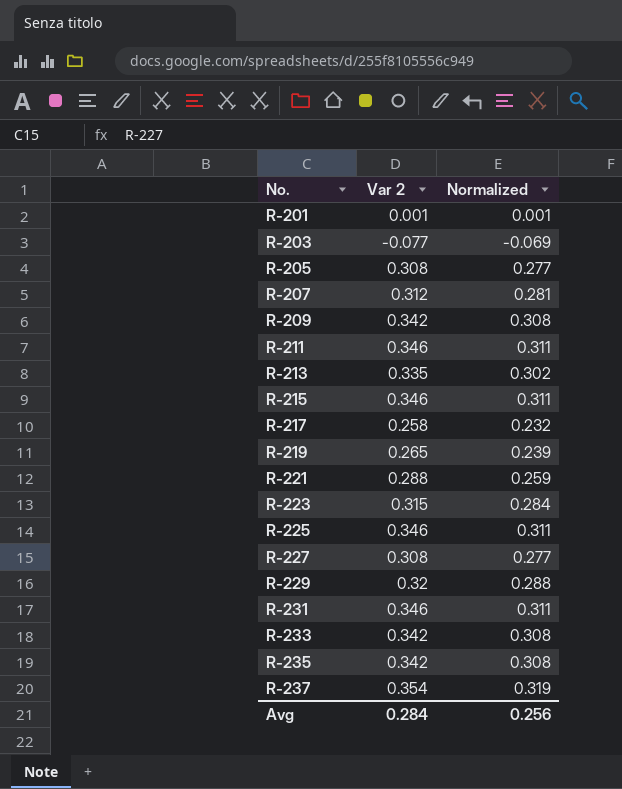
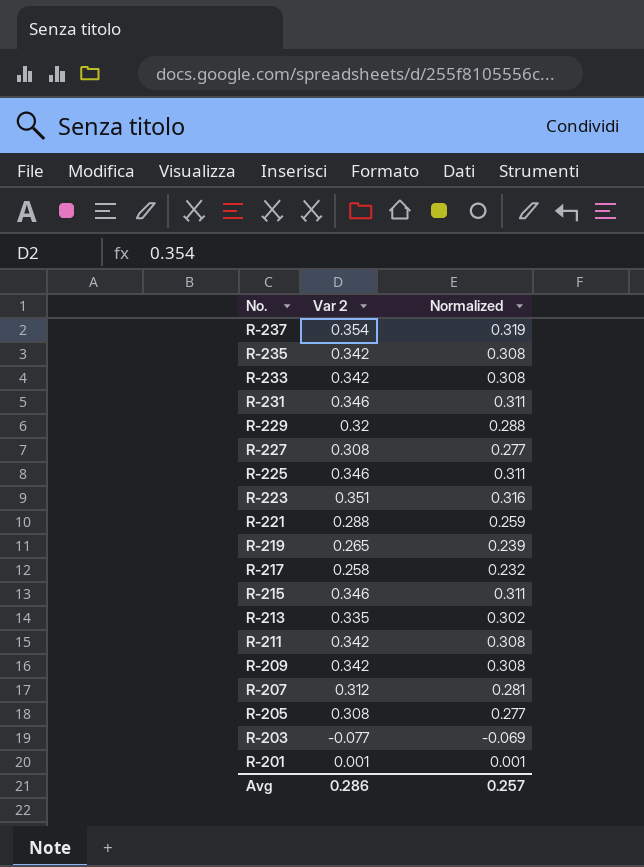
row order: No. ascending -> No. descending
R-223 | Var 2: 0.315 -> 0.351
R-223 | Normalized: 0.284 -> 0.316
R-211 | Var 2: 0.346 -> 0.342
R-211 | Normalized: 0.311 -> 0.308
Avg | Var 2: 0.284 -> 0.286
Avg | Normalized: 0.256 -> 0.257

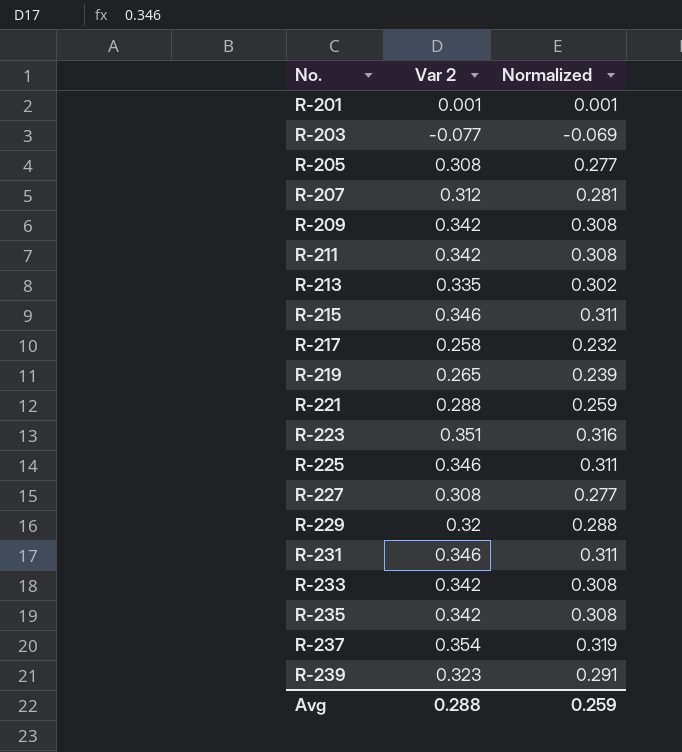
row order: No. descending -> No. ascending
row R-239: none -> 0.323 | 0.291
Avg | Var 2: 0.286 -> 0.288
Avg | Normalized: 0.257 -> 0.259

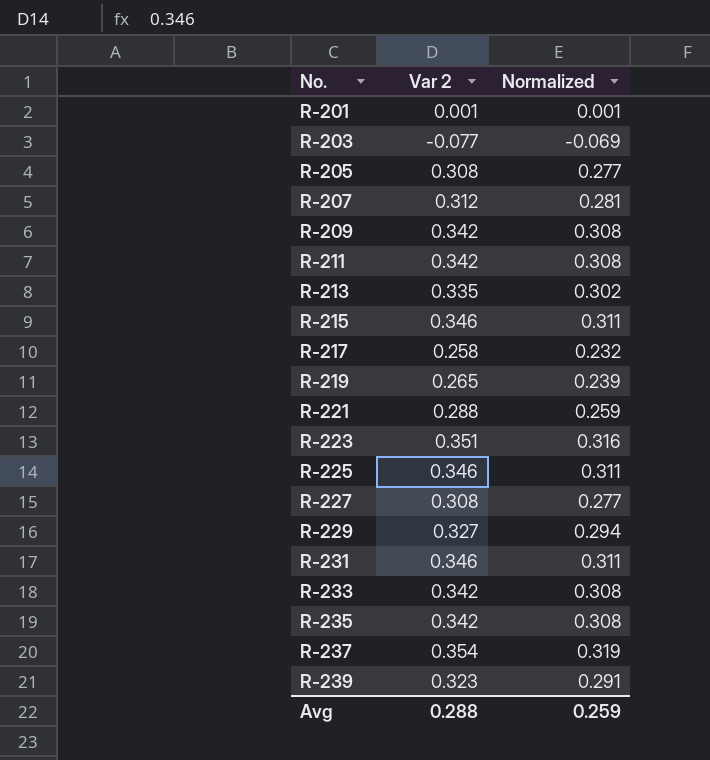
R-229 | Var 2: 0.32 -> 0.327
R-229 | Normalized: 0.288 -> 0.294

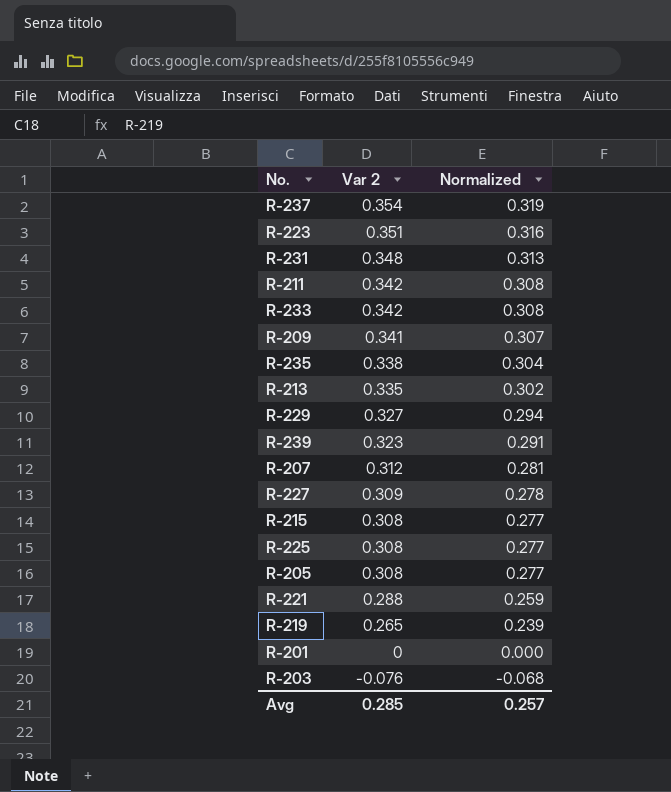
row order: No. ascending -> Var 2 descending
row R-217: 0.258 | 0.232 -> none
R-231 | Var 2: 0.346 -> 0.348
R-231 | Normalized: 0.311 -> 0.313
R-209 | Var 2: 0.342 -> 0.341
R-209 | Normalized: 0.308 -> 0.307
R-235 | Var 2: 0.342 -> 0.338
R-235 | Normalized: 0.308 -> 0.304
R-227 | Var 2: 0.308 -> 0.309
R-227 | Normalized: 0.277 -> 0.278
R-215 | Var 2: 0.346 -> 0.308
R-215 | Normalized: 0.311 -> 0.277
R-225 | Var 2: 0.346 -> 0.308
R-225 | Normalized: 0.311 -> 0.277
R-201 | Var 2: 0.001 -> 0
R-201 | Normalized: 0.001 -> 0.000
R-203 | Var 2: -0.077 -> -0.076
R-203 | Normalized: -0.069 -> -0.068
Avg | Var 2: 0.288 -> 0.285
Avg | Normalized: 0.259 -> 0.257

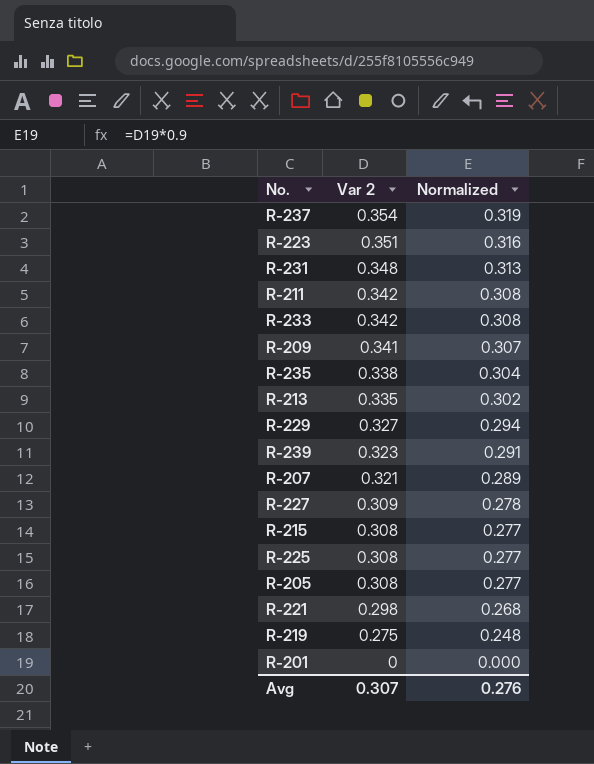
row R-203: -0.076 | -0.068 -> none
R-207 | Var 2: 0.312 -> 0.321
R-207 | Normalized: 0.281 -> 0.289
R-221 | Var 2: 0.288 -> 0.298
R-221 | Normalized: 0.259 -> 0.268
R-219 | Var 2: 0.265 -> 0.275
R-219 | Normalized: 0.239 -> 0.248
Avg | Var 2: 0.285 -> 0.307
Avg | Normalized: 0.257 -> 0.276

